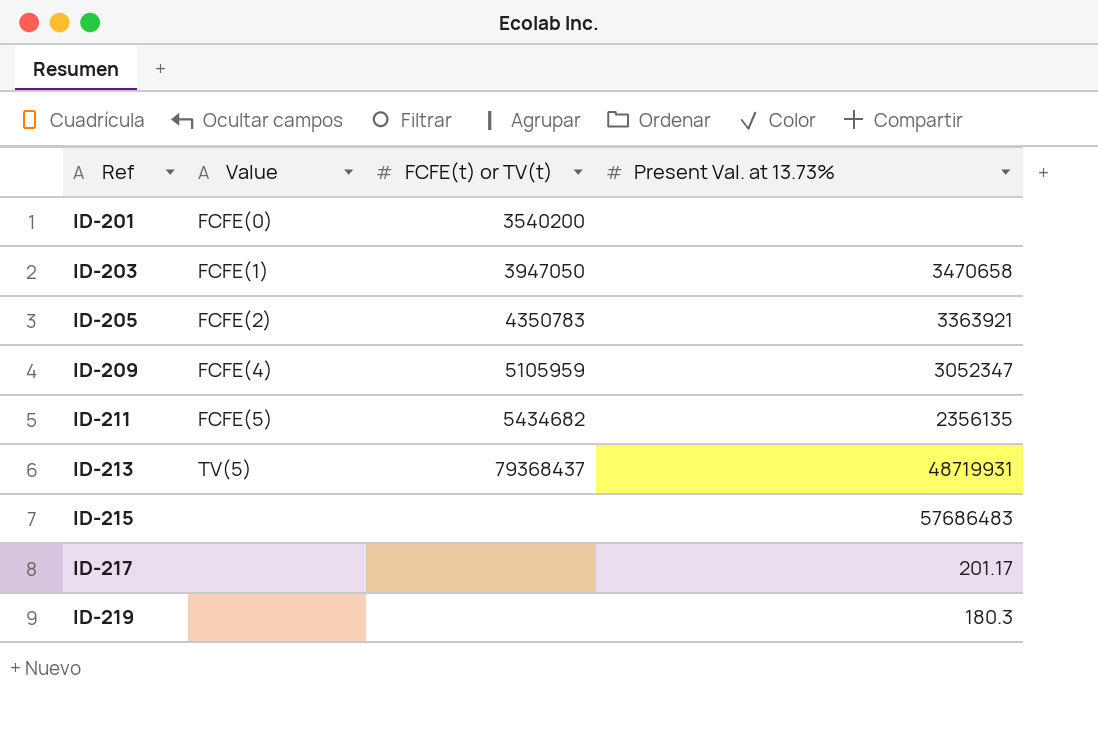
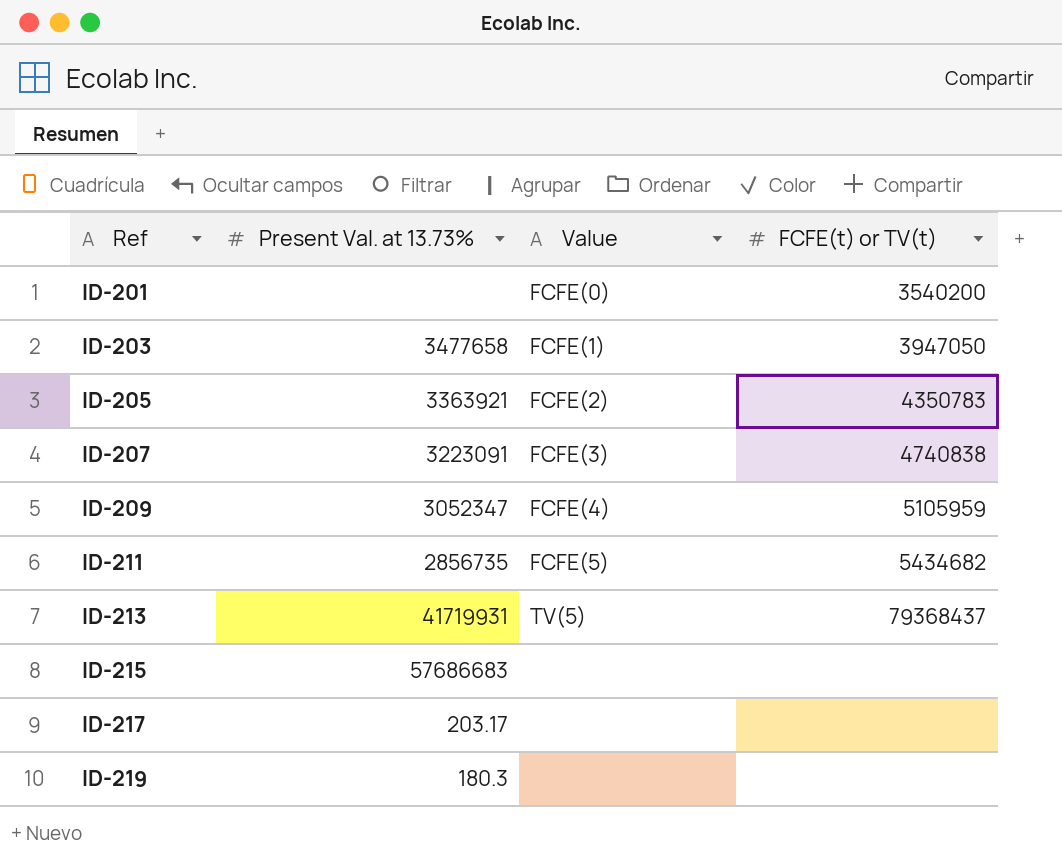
column Present Val. at 13.73% | position: 4 -> 2
ID-203 | Present Val. at 13.73%: 3470658 -> 3477658
row ID-207: none -> 3223091 | FCFE(3) | 4740838
ID-211 | Present Val. at 13.73%: 2356135 -> 2856735
ID-213 | Present Val. at 13.73%: 48719931 -> 41719931
ID-215 | Present Val. at 13.73%: 57686483 -> 57686683
ID-217 | Present Val. at 13.73%: 201.17 -> 203.17

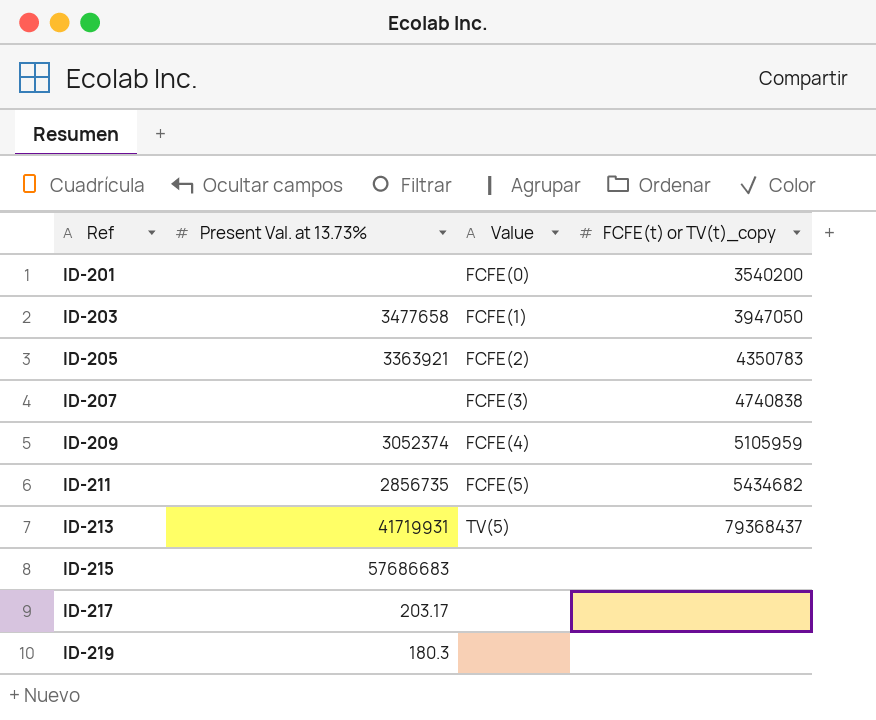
column name: FCFE(t) or TV(t) -> FCFE(t) or TV(t)_copy
ID-207 | Present Val. at 13.73%: 3223091 -> none
ID-209 | Present Val. at 13.73%: 3052347 -> 3052374

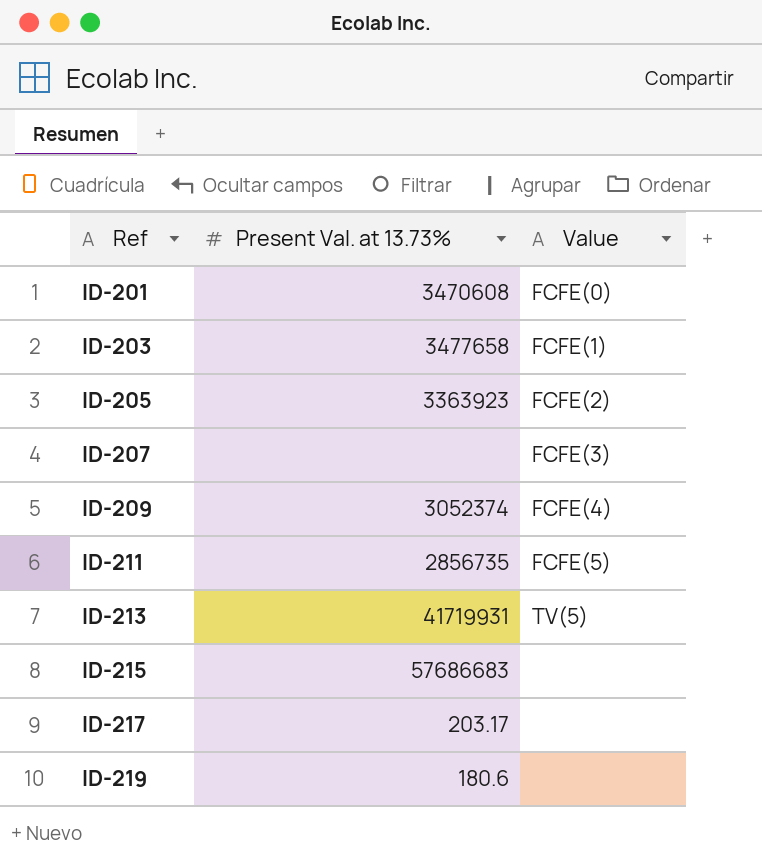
column FCFE(t) or TV(t)_copy | position: 4 -> none
ID-201 | Present Val. at 13.73%: none -> 3470608
ID-205 | Present Val. at 13.73%: 3363921 -> 3363923
ID-219 | Present Val. at 13.73%: 180.3 -> 180.6

